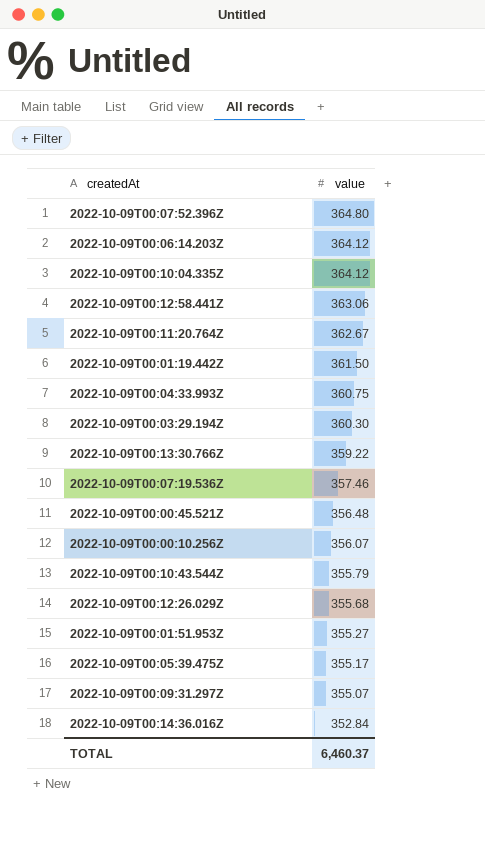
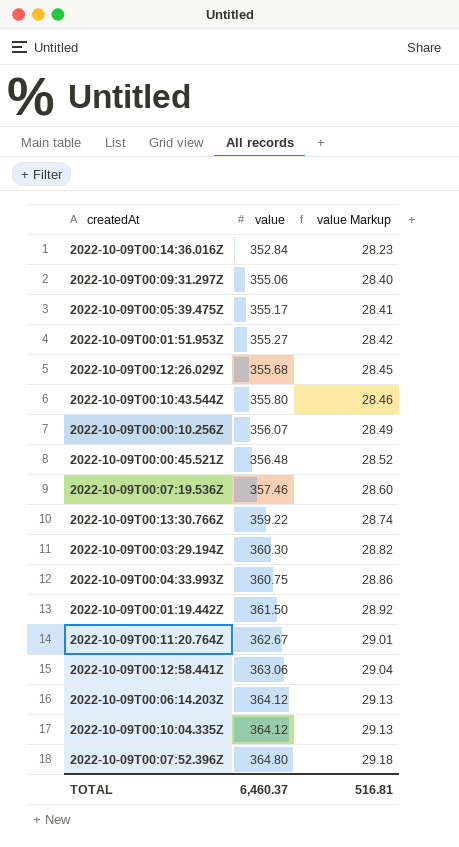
row order: value descending -> value ascending
column value Markup | formula: none -> [value] * 0.08
2022-10-09T00:09:31.297Z | value: 355.07 -> 355.06
2022-10-09T00:10:43.544Z | value: 355.79 -> 355.80

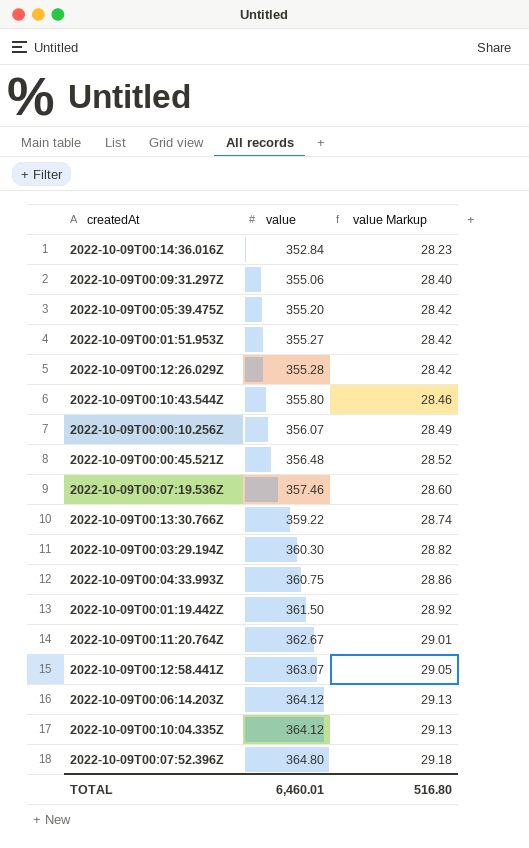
2022-10-09T00:05:39.475Z | value: 355.17 -> 355.20
2022-10-09T00:05:39.475Z | value Markup: 28.41 -> 28.42
2022-10-09T00:12:26.029Z | value: 355.68 -> 355.28
2022-10-09T00:12:26.029Z | value Markup: 28.45 -> 28.42
2022-10-09T00:12:58.441Z | value: 363.06 -> 363.07
2022-10-09T00:12:58.441Z | value Markup: 29.04 -> 29.05
TOTAL | value: 6,460.37 -> 6,460.01
TOTAL | value Markup: 516.81 -> 516.80

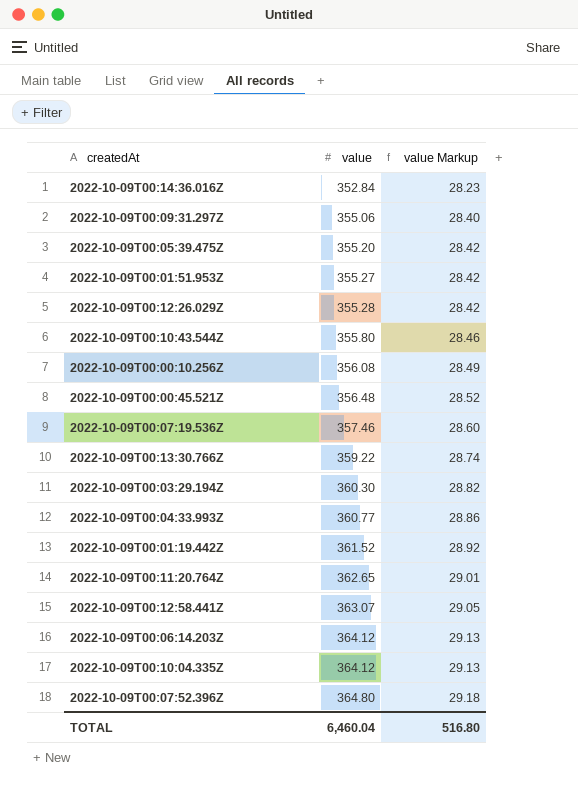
2022-10-09T00:00:10.256Z | value: 356.07 -> 356.08
2022-10-09T00:04:33.993Z | value: 360.75 -> 360.77
2022-10-09T00:01:19.442Z | value: 361.50 -> 361.52
2022-10-09T00:11:20.764Z | value: 362.67 -> 362.65
TOTAL | value: 6,460.01 -> 6,460.04

